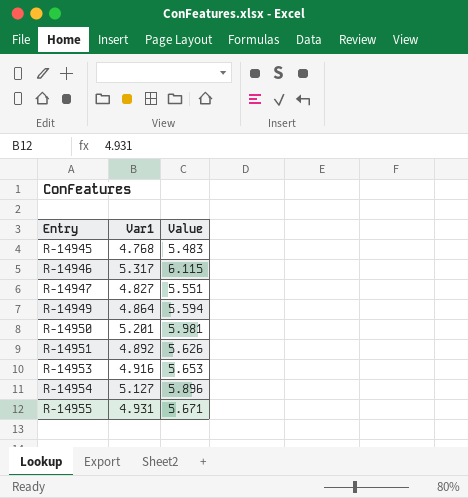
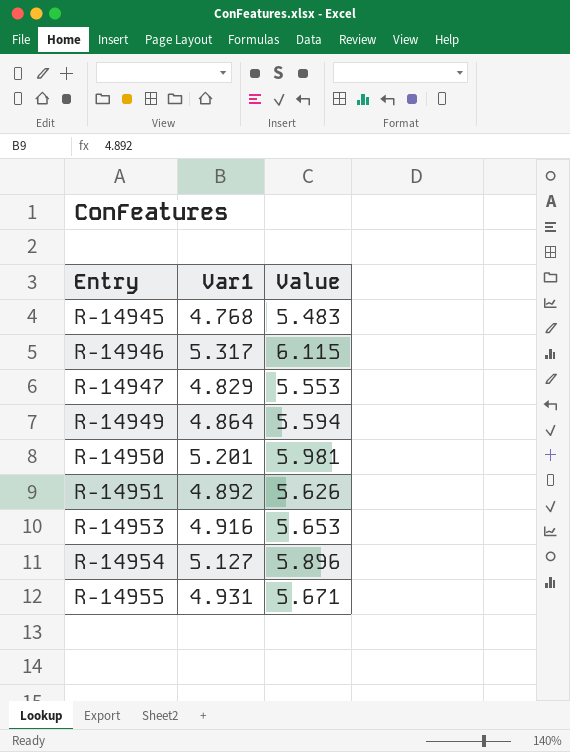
R-14947 | Var1: 4.827 -> 4.829
R-14947 | Value: 5.551 -> 5.553

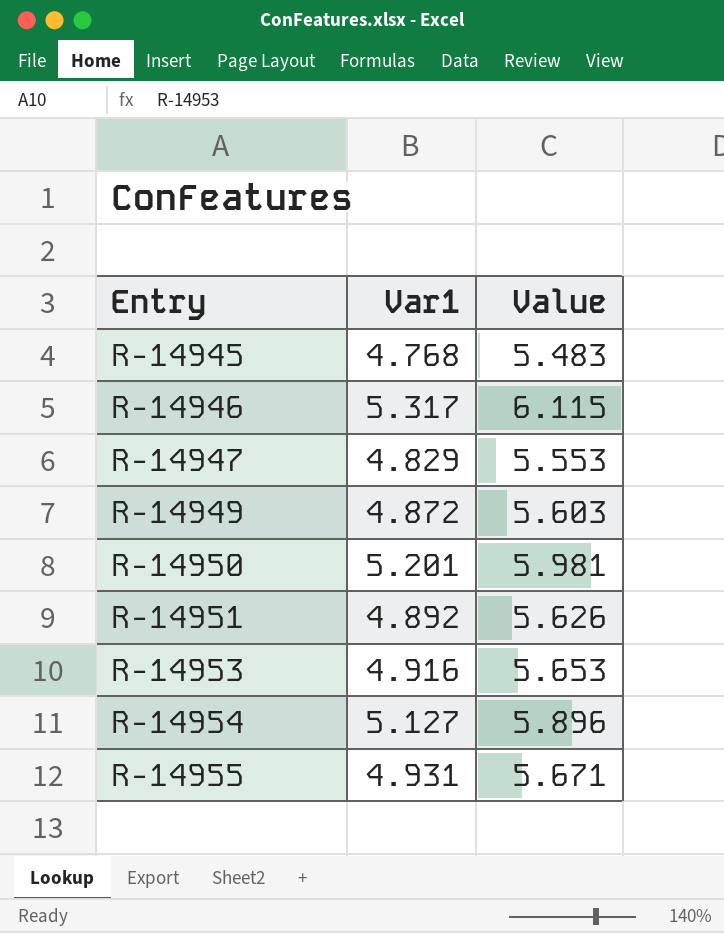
R-14949 | Var1: 4.864 -> 4.872
R-14949 | Value: 5.594 -> 5.603

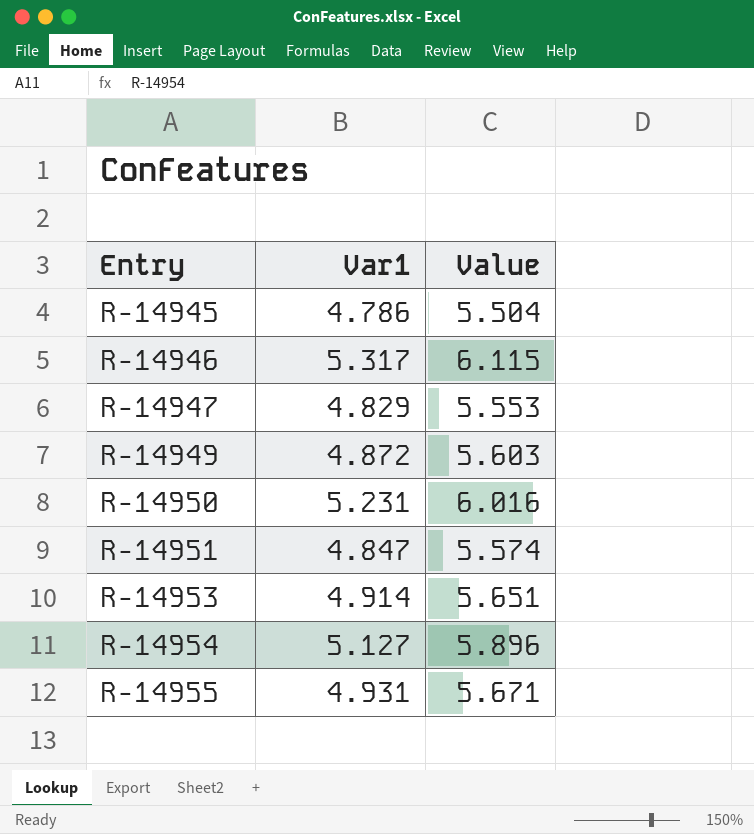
R-14945 | Var1: 4.768 -> 4.786
R-14945 | Value: 5.483 -> 5.504
R-14950 | Var1: 5.201 -> 5.231
R-14950 | Value: 5.981 -> 6.016
R-14951 | Var1: 4.892 -> 4.847
R-14951 | Value: 5.626 -> 5.574
R-14953 | Var1: 4.916 -> 4.914
R-14953 | Value: 5.653 -> 5.651

